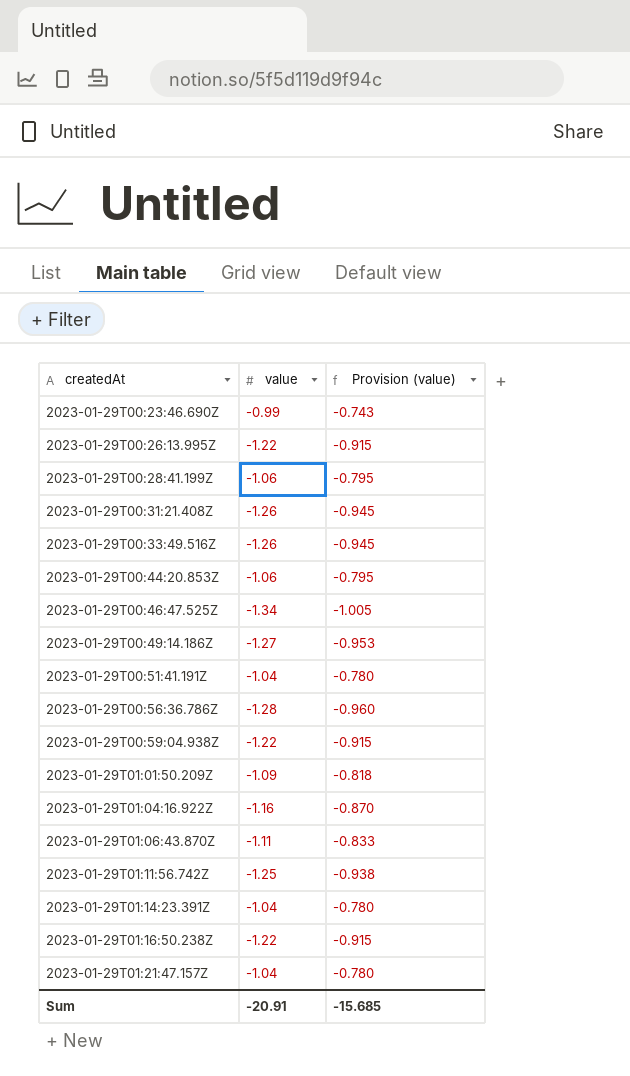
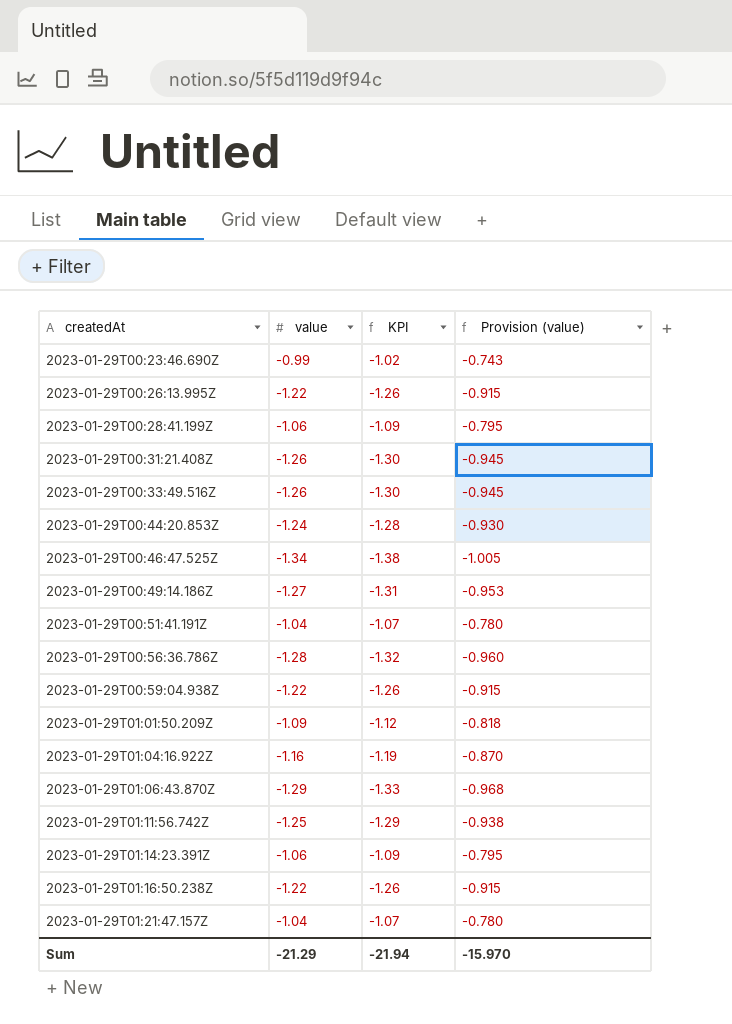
column KPI | formula: none -> [value] * 1.03
2023-01-29T00:44:20.853Z | value: -1.06 -> -1.24
2023-01-29T00:44:20.853Z | Provision (value): -0.795 -> -0.930
2023-01-29T01:06:43.870Z | value: -1.11 -> -1.29
2023-01-29T01:06:43.870Z | Provision (value): -0.833 -> -0.968
2023-01-29T01:14:23.391Z | value: -1.04 -> -1.06
2023-01-29T01:14:23.391Z | Provision (value): -0.780 -> -0.795
Sum | value: -20.91 -> -21.29
Sum | Provision (value): -15.685 -> -15.970

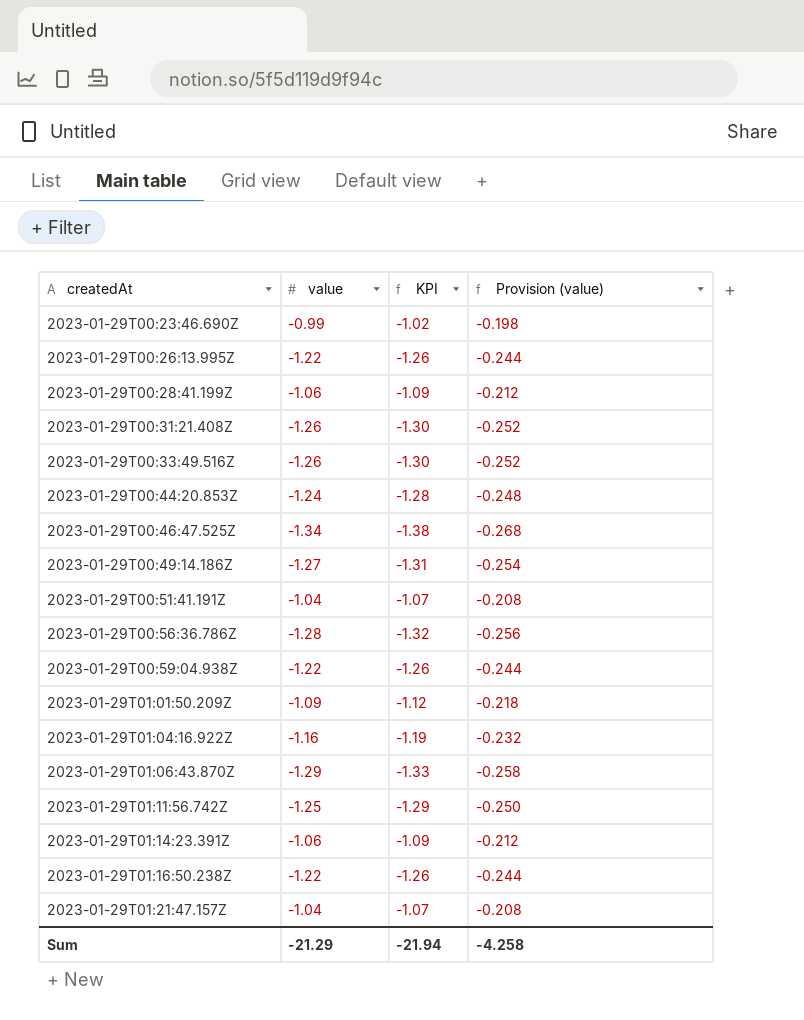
column Provision (value) | formula: [value] * 0.75 -> [value] * 0.2
Sum | Provision (value): -15.970 -> -4.258

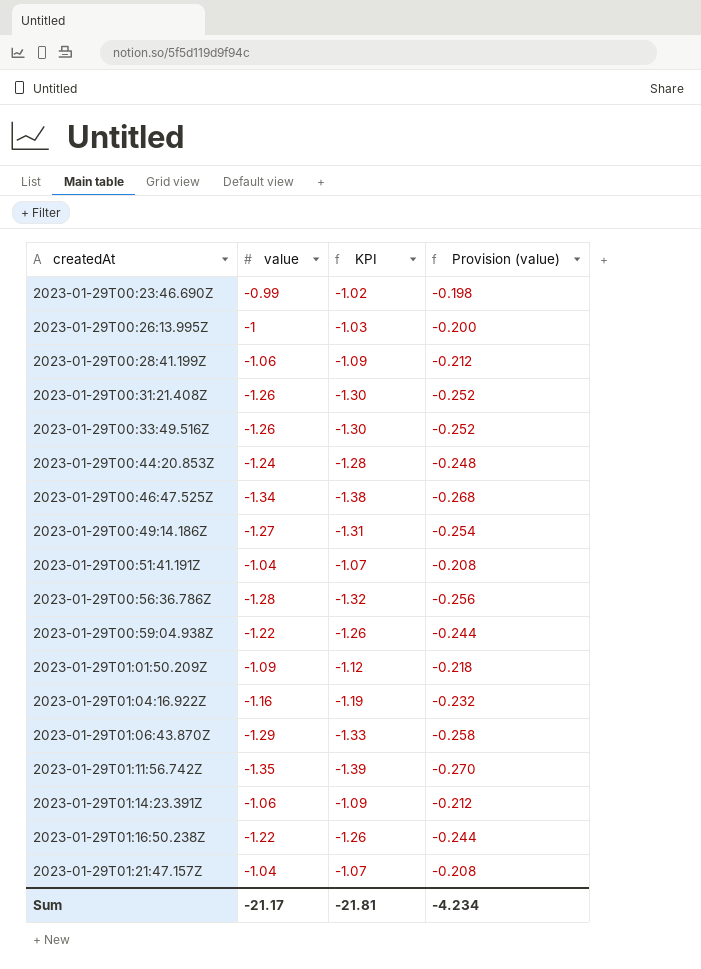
2023-01-29T00:26:13.995Z | value: -1.22 -> -1
2023-01-29T00:26:13.995Z | KPI: -1.26 -> -1.03
2023-01-29T00:26:13.995Z | Provision (value): -0.244 -> -0.200
2023-01-29T01:11:56.742Z | value: -1.25 -> -1.35
2023-01-29T01:11:56.742Z | KPI: -1.29 -> -1.39
2023-01-29T01:11:56.742Z | Provision (value): -0.250 -> -0.270
Sum | value: -21.29 -> -21.17
Sum | KPI: -21.94 -> -21.81
Sum | Provision (value): -4.258 -> -4.234

